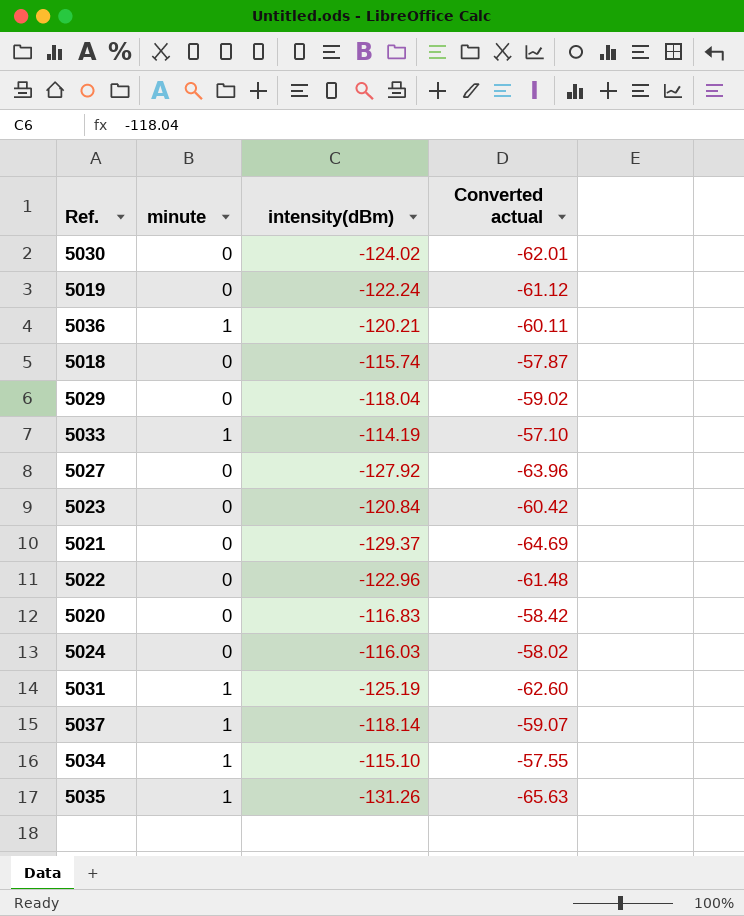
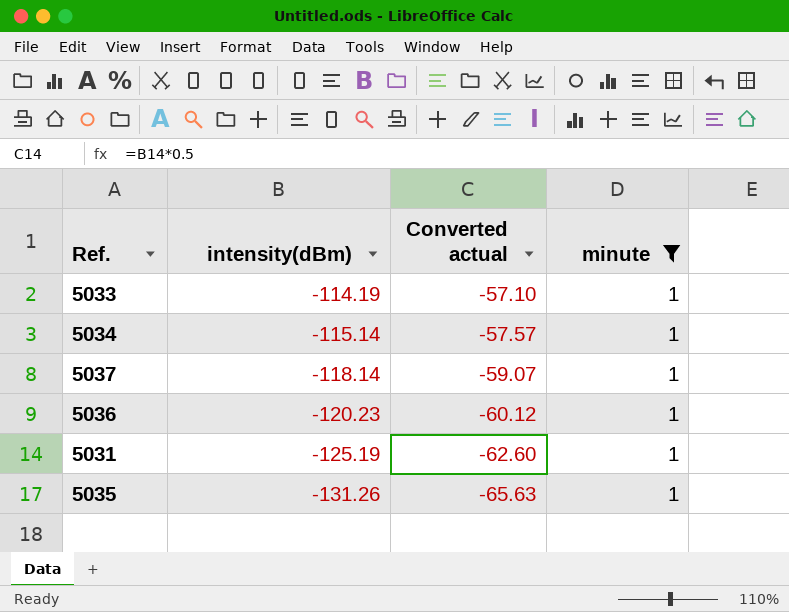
filter: none -> minute = 1
row order: none -> intensity(dBm) descending
column minute | position: 2 -> 4
5034 | intensity(dBm): -115.10 -> -115.14
5034 | Converted actual: -57.55 -> -57.57
5036 | intensity(dBm): -120.21 -> -120.23
5036 | Converted actual: -60.11 -> -60.12

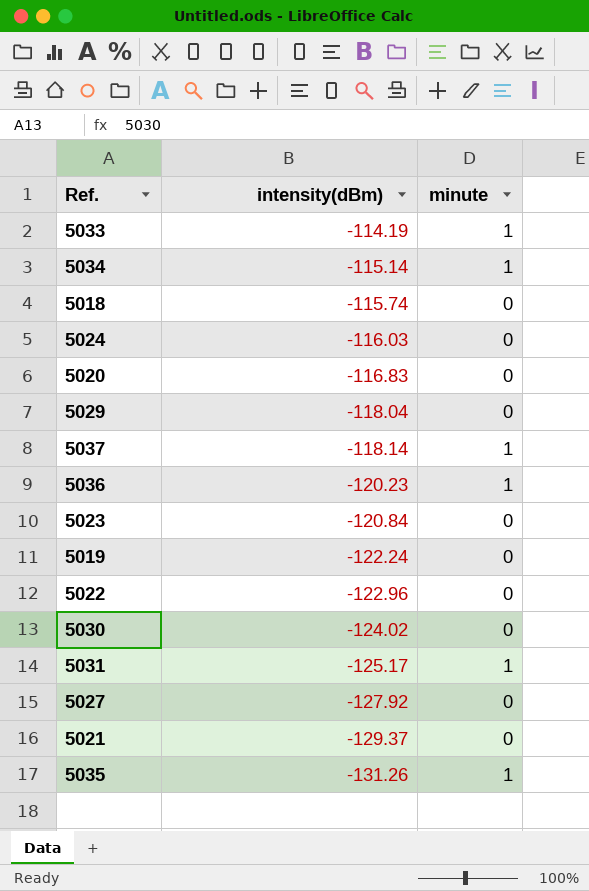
filter: minute = 1 -> none
column Converted actual | formula: [intensity(dBm)] * 0.5 -> none
5031 | intensity(dBm): -125.19 -> -125.17

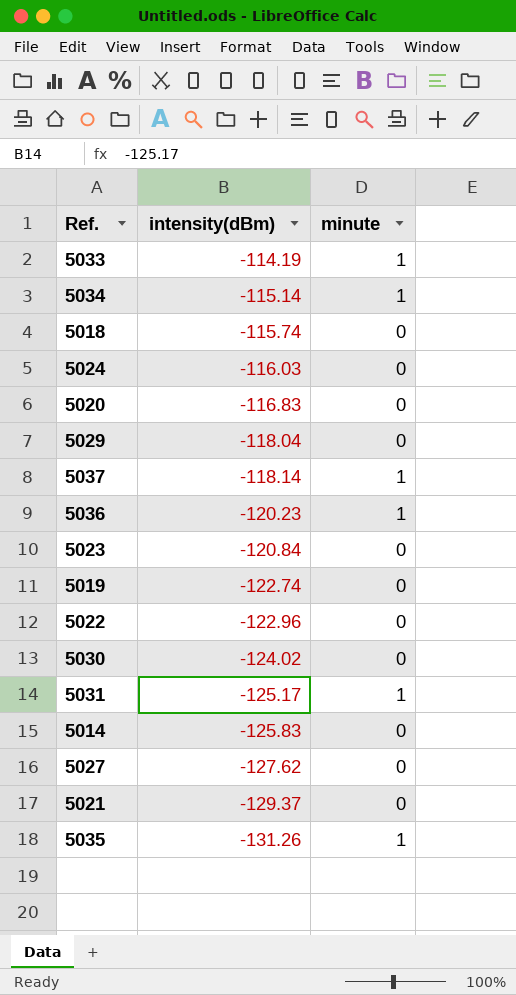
5019 | intensity(dBm): -122.24 -> -122.74
row 5014: none -> -125.83 | 0
5027 | intensity(dBm): -127.92 -> -127.62

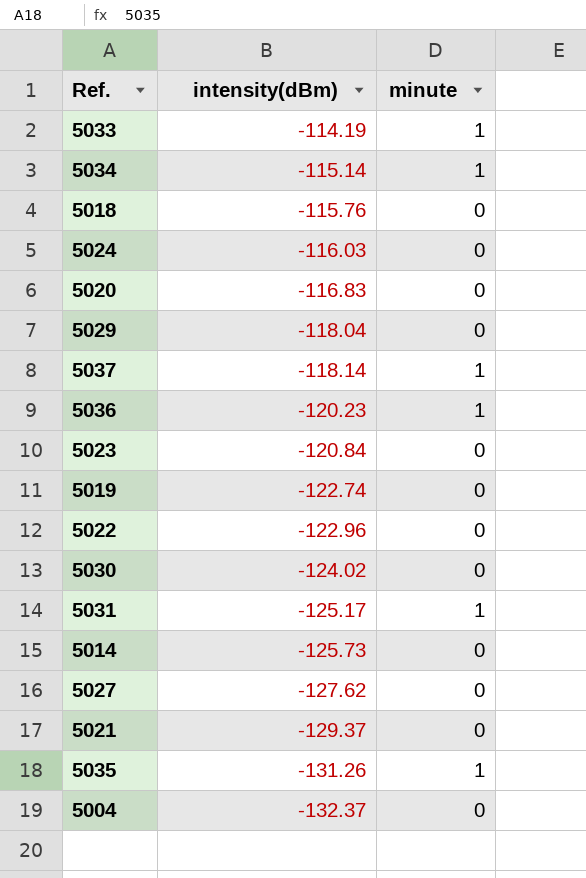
5018 | intensity(dBm): -115.74 -> -115.76
5014 | intensity(dBm): -125.83 -> -125.73
row 5004: none -> -132.37 | 0

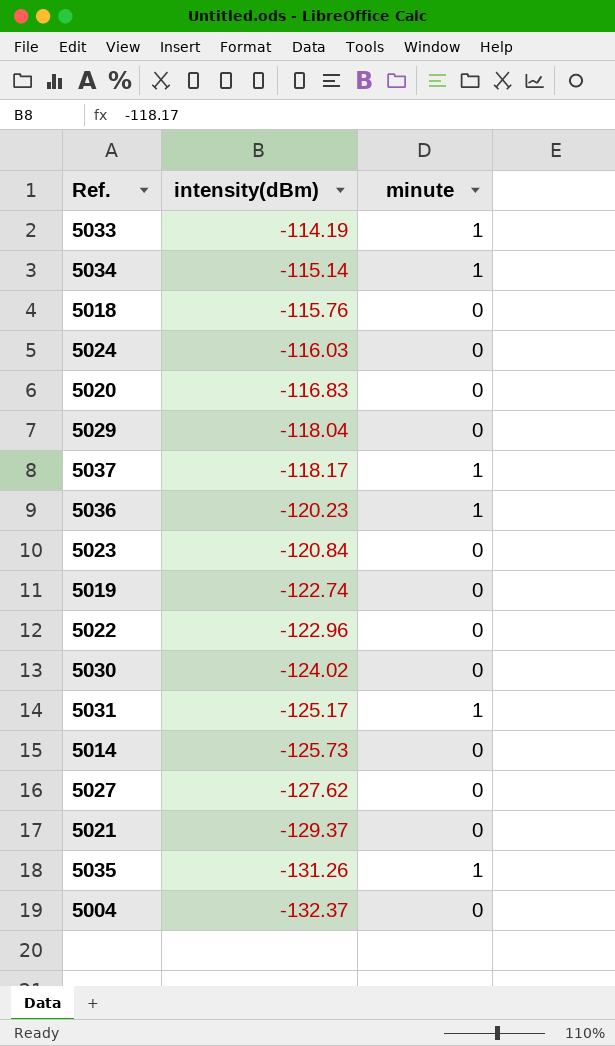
5037 | intensity(dBm): -118.14 -> -118.17

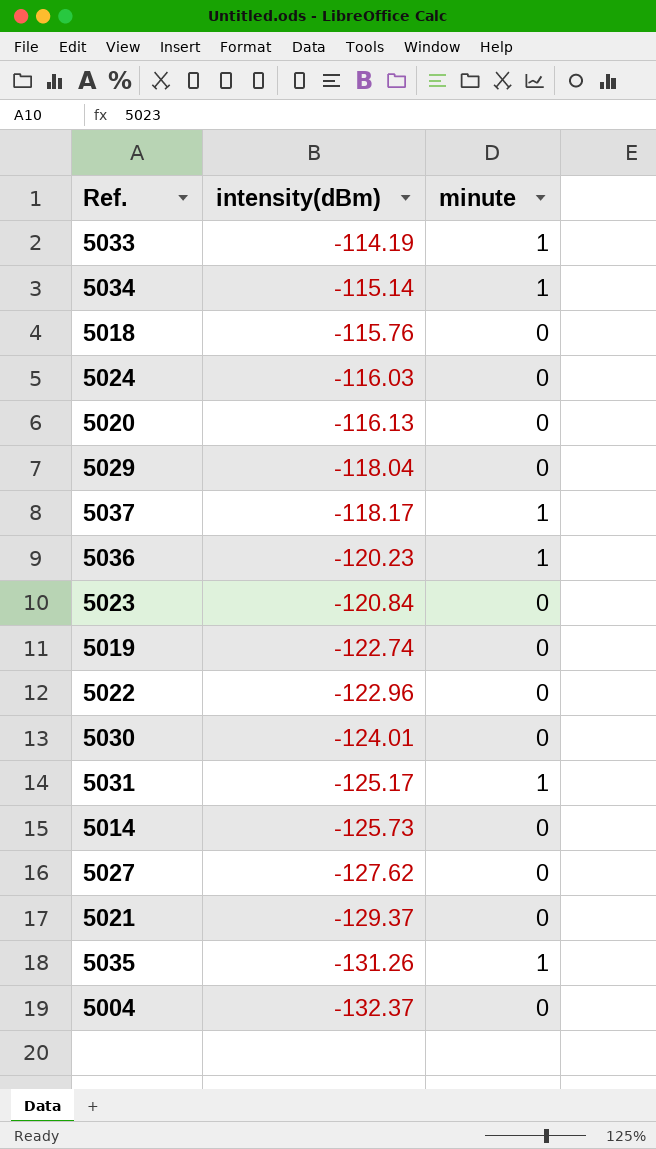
5020 | intensity(dBm): -116.83 -> -116.13
5030 | intensity(dBm): -124.02 -> -124.01

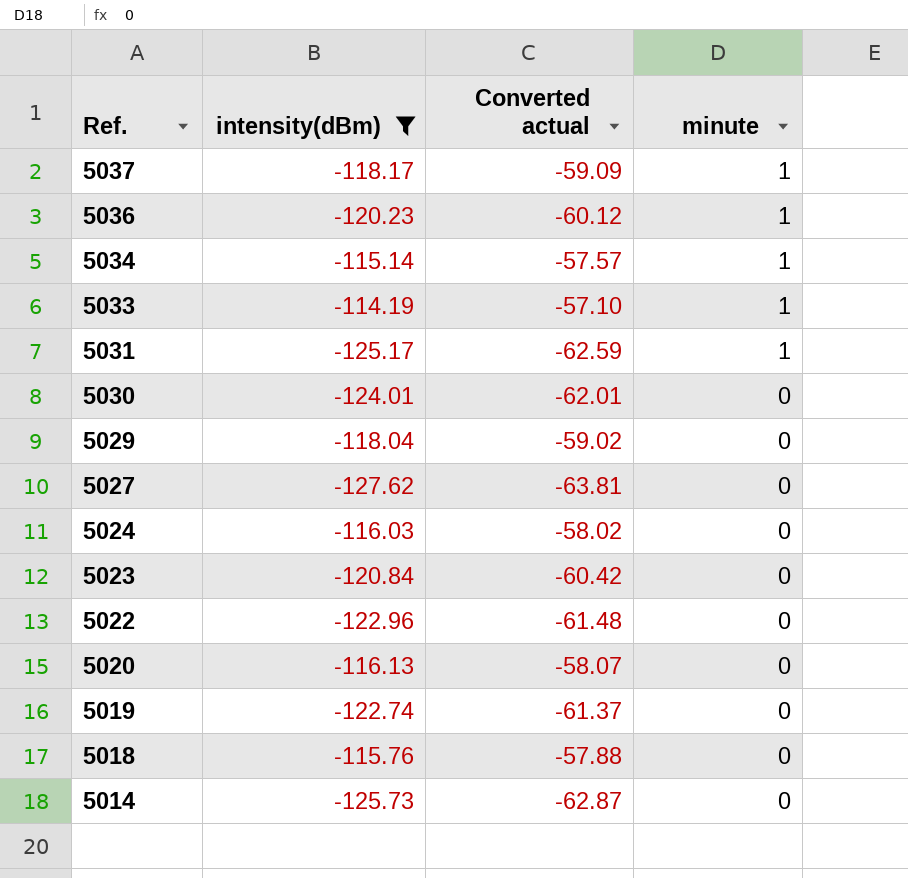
filter: none -> intensity(dBm) >= -127.62
row order: intensity(dBm) descending -> Ref. descending
column Converted actual | formula: none -> [intensity(dBm)] * 0.5

